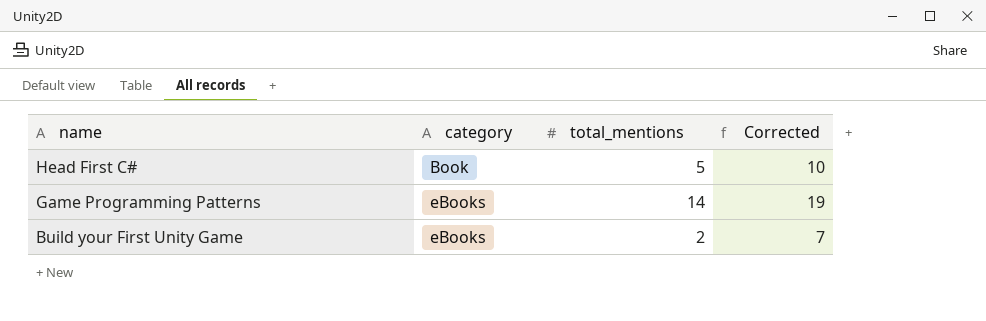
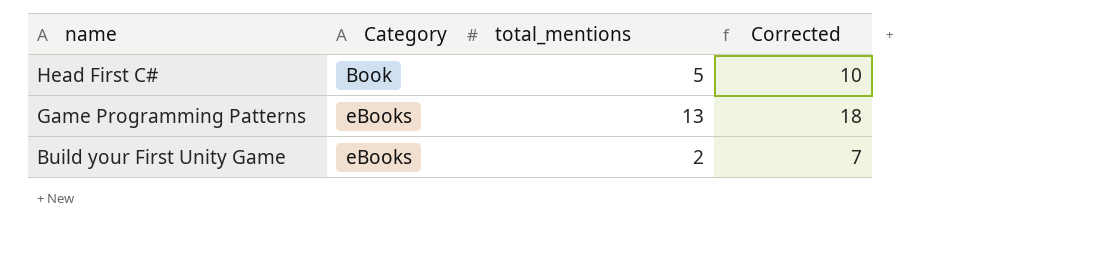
column name: category -> Category
Game Programming Patterns | total_mentions: 14 -> 13
Game Programming Patterns | Corrected: 19 -> 18

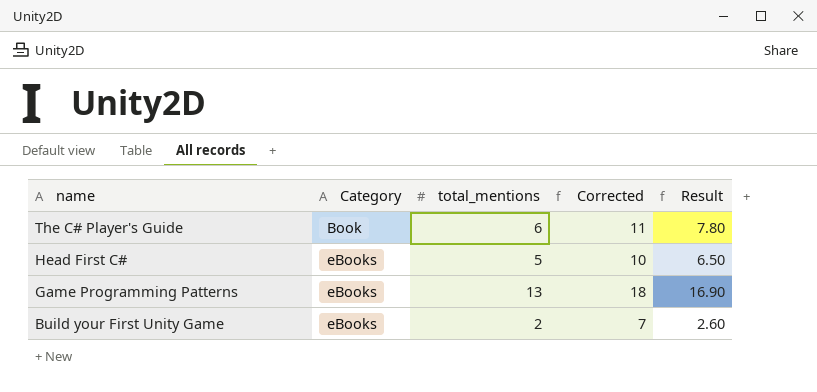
column Result | formula: none -> [total_mentions] * 1.3
row The C# Player's Guide: none -> Book | 6 | 11 | 7.80
Head First C# | Category: Book -> eBooks

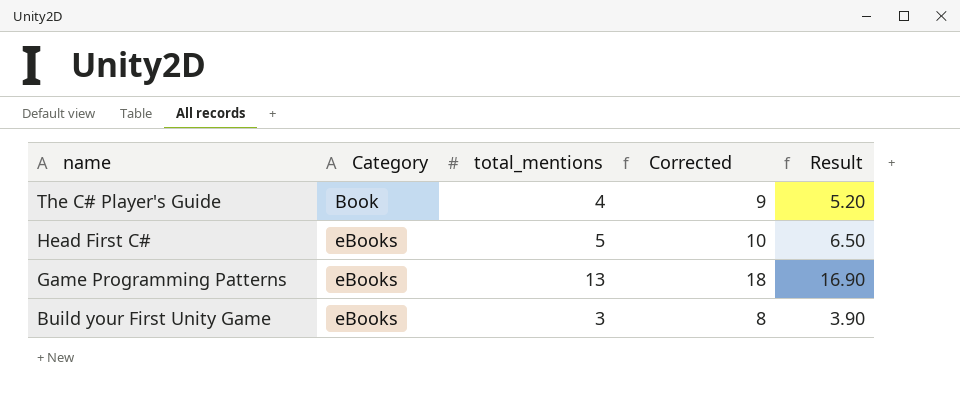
The C# Player's Guide | total_mentions: 6 -> 4
The C# Player's Guide | Corrected: 11 -> 9
The C# Player's Guide | Result: 7.80 -> 5.20
Build your First Unity Game | total_mentions: 2 -> 3
Build your First Unity Game | Corrected: 7 -> 8
Build your First Unity Game | Result: 2.60 -> 3.90

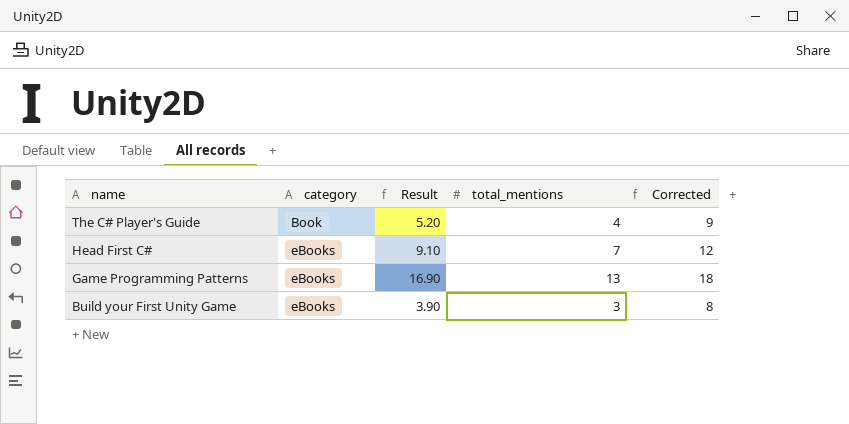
column name: Category -> category
column Result | position: 5 -> 3
Head First C# | Result: 6.50 -> 9.10
Head First C# | total_mentions: 5 -> 7
Head First C# | Corrected: 10 -> 12

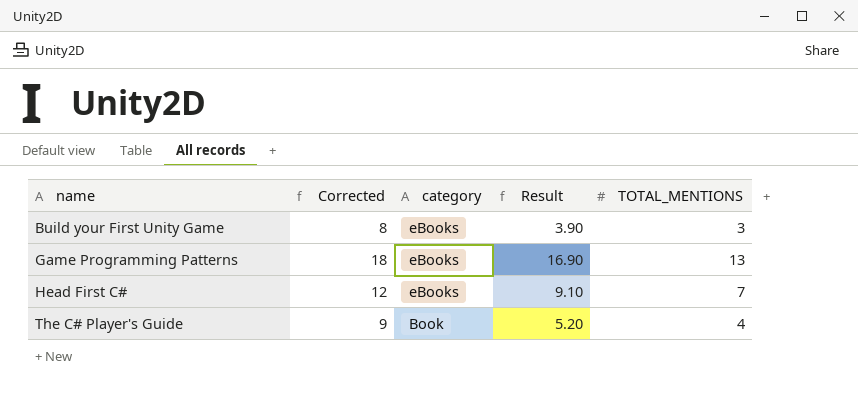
row order: name descending -> name ascending
column Corrected | position: 5 -> 2
column name: total_mentions -> TOTAL_MENTIONS

